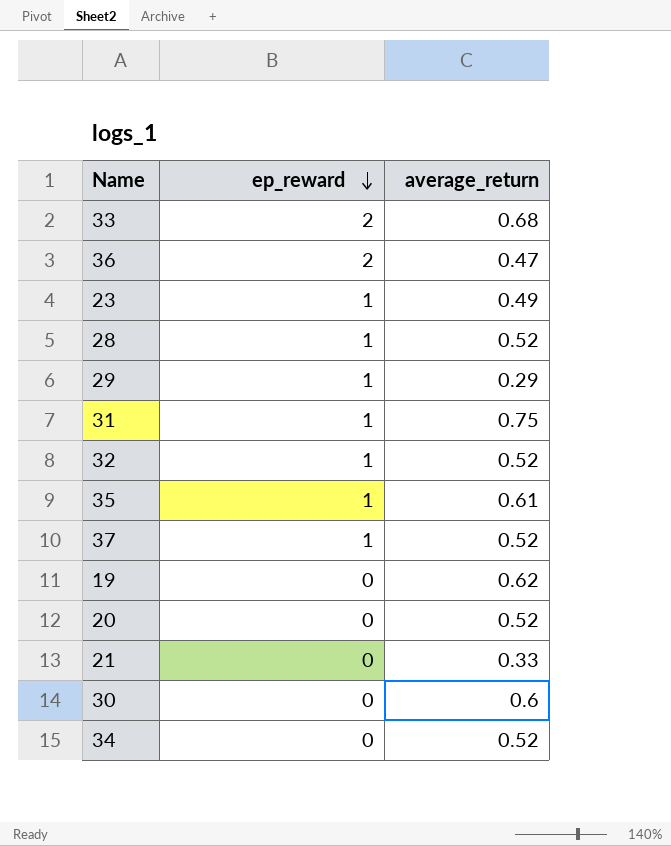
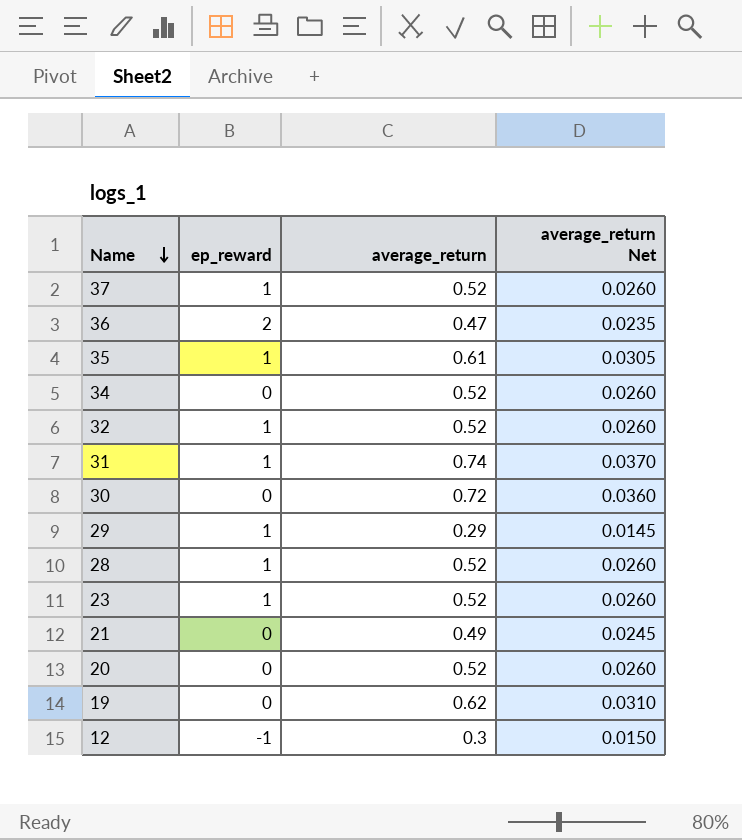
row order: ep_reward descending -> Name descending
column average_return Net | formula: none -> [average_return] * 0.05
row 33: 2 | 0.68 -> none
31 | average_return: 0.75 -> 0.74
30 | average_return: 0.6 -> 0.72
23 | average_return: 0.49 -> 0.52
21 | average_return: 0.33 -> 0.49
row 12: none -> -1 | 0.3 | 0.0150

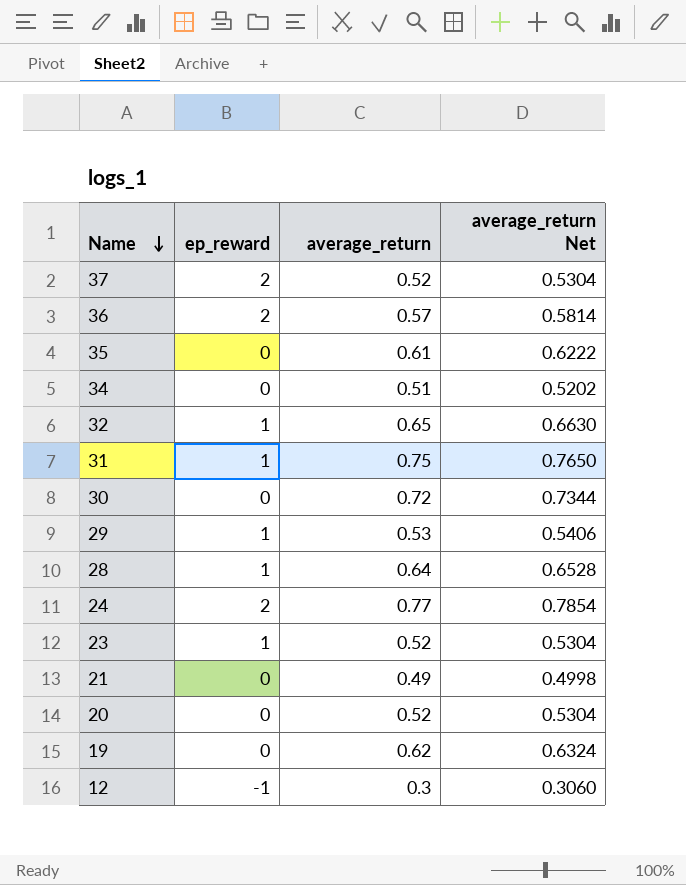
column average_return Net | formula: [average_return] * 0.05 -> [average_return] * 1.02
37 | ep_reward: 1 -> 2
36 | average_return: 0.47 -> 0.57
35 | ep_reward: 1 -> 0
34 | average_return: 0.52 -> 0.51
32 | average_return: 0.52 -> 0.65
31 | average_return: 0.74 -> 0.75
29 | average_return: 0.29 -> 0.53
28 | average_return: 0.52 -> 0.64
row 24: none -> 2 | 0.77 | 0.7854

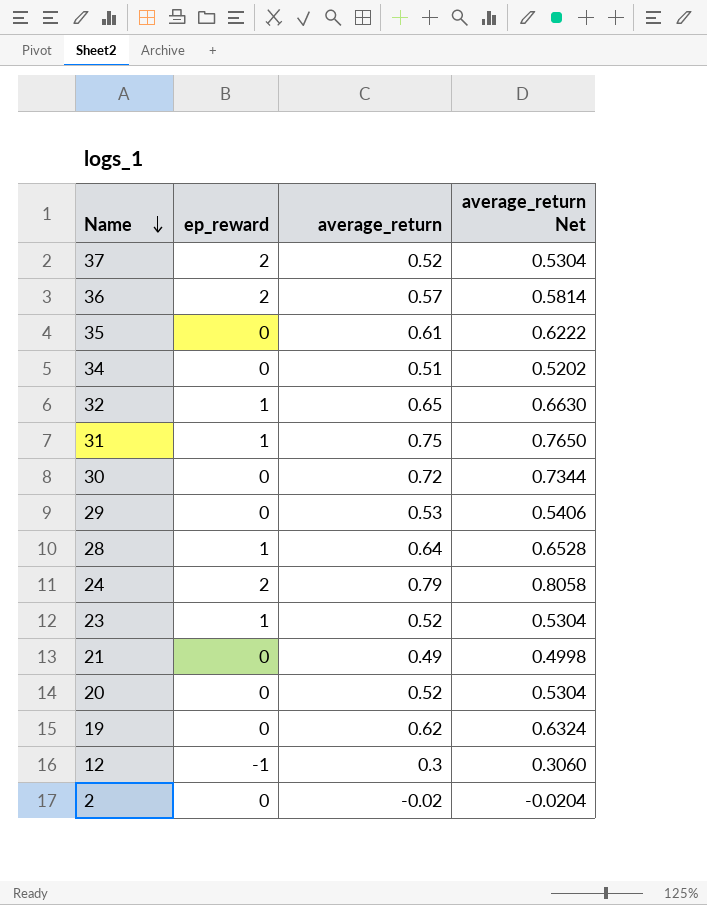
29 | ep_reward: 1 -> 0
24 | average_return: 0.77 -> 0.79
24 | average_return Net: 0.7854 -> 0.8058
row 2: none -> 0 | -0.02 | -0.0204

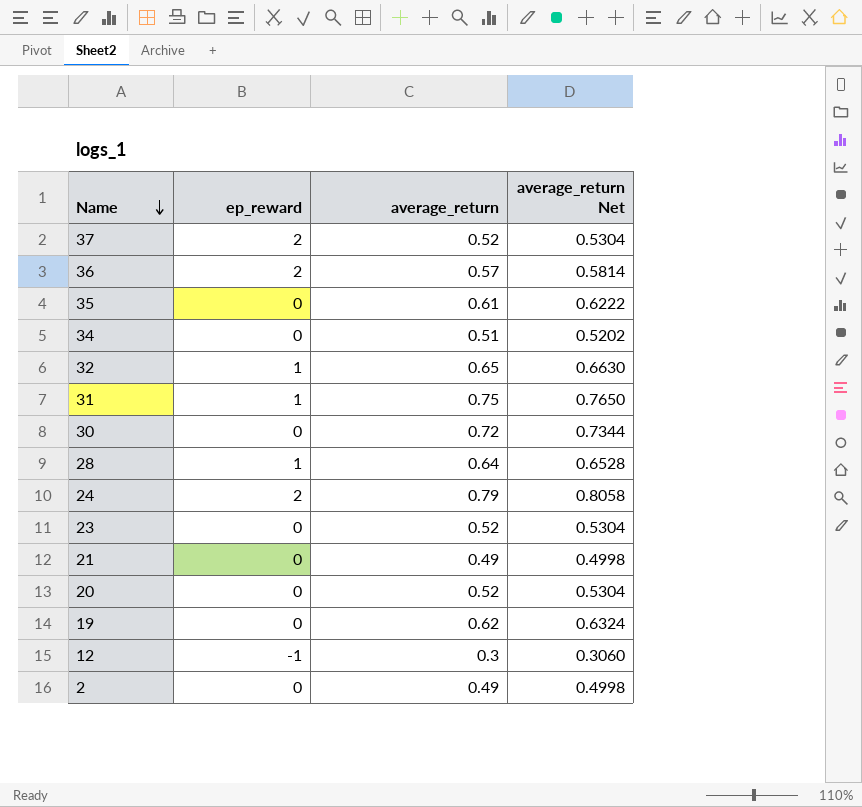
row 29: 0 | 0.53 | 0.5406 -> none
23 | ep_reward: 1 -> 0
2 | average_return: -0.02 -> 0.49
2 | average_return Net: -0.0204 -> 0.4998

